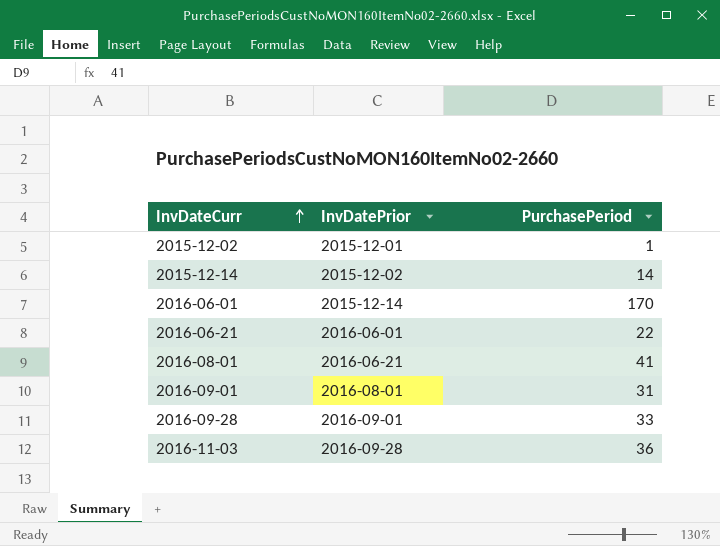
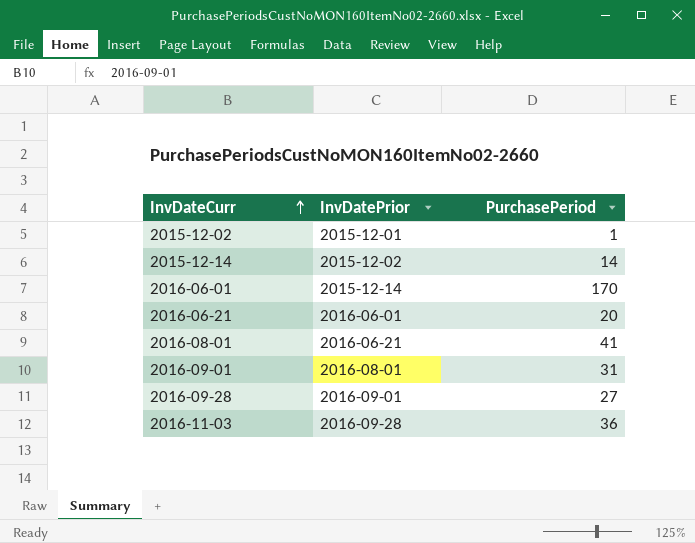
2016-06-21 | PurchasePeriod: 22 -> 20
2016-09-28 | PurchasePeriod: 33 -> 27

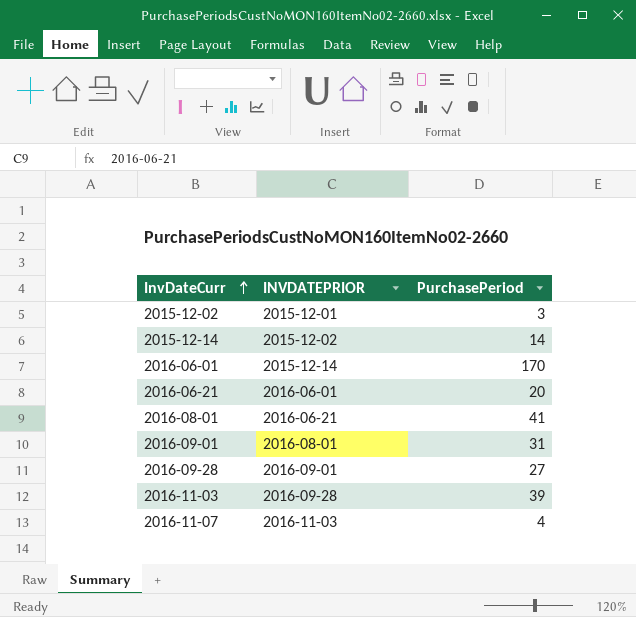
column name: InvDatePrior -> INVDATEPRIOR
2015-12-02 | PurchasePeriod: 1 -> 3
2016-11-03 | PurchasePeriod: 36 -> 39
row 2016-11-07: none -> 2016-11-03 | 4

